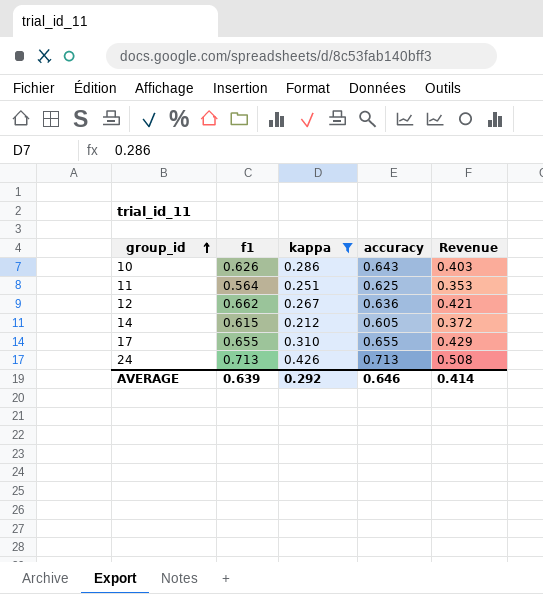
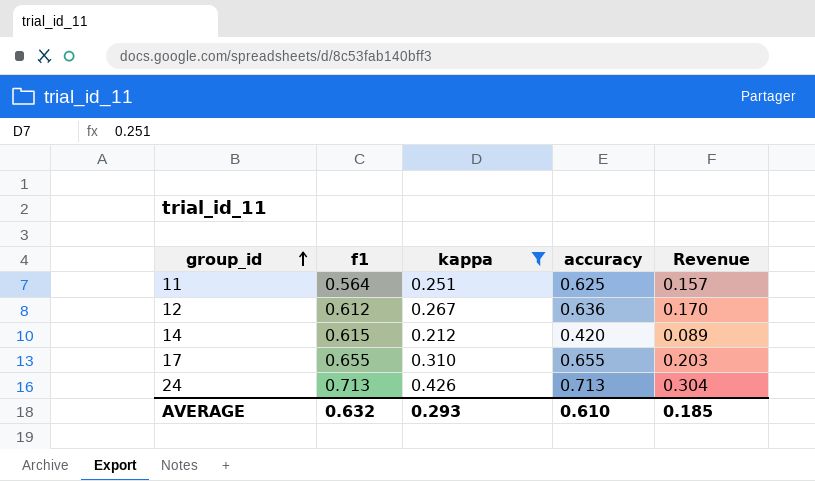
column Revenue | formula: [f1] * [accuracy] -> [kappa] * [accuracy]
row 10: 0.626 | 0.286 | 0.643 | 0.403 -> none
12 | f1: 0.662 -> 0.612
14 | accuracy: 0.605 -> 0.420
AVERAGE | f1: 0.639 -> 0.632
AVERAGE | kappa: 0.292 -> 0.293
AVERAGE | accuracy: 0.646 -> 0.610
AVERAGE | Revenue: 0.414 -> 0.185

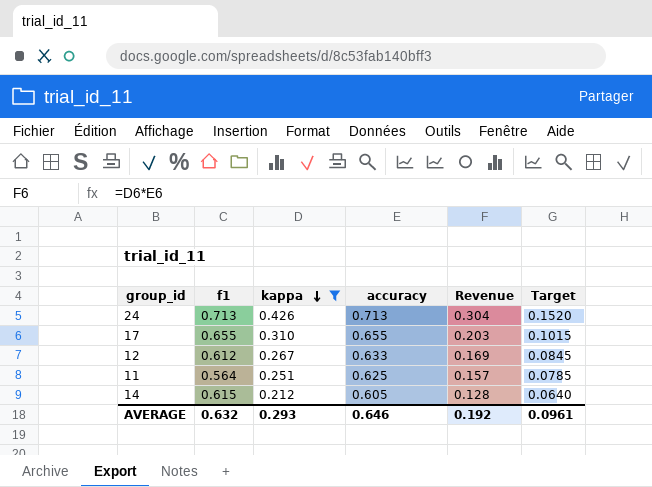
row order: group_id ascending -> kappa descending
column Target | formula: none -> [Revenue] * 0.5
12 | accuracy: 0.636 -> 0.633
12 | Revenue: 0.170 -> 0.169
14 | accuracy: 0.420 -> 0.605
14 | Revenue: 0.089 -> 0.128
AVERAGE | accuracy: 0.610 -> 0.646
AVERAGE | Revenue: 0.185 -> 0.192

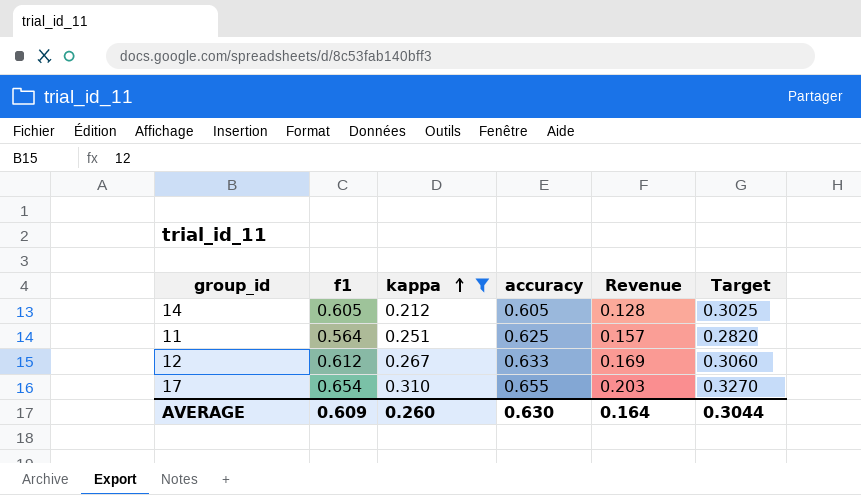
row order: kappa descending -> kappa ascending
column Target | formula: [Revenue] * 0.5 -> [f1] * 0.5
row 24: 0.713 | 0.426 | 0.713 | 0.304 | 0.1520 -> none
14 | f1: 0.615 -> 0.605
17 | f1: 0.655 -> 0.654
AVERAGE | f1: 0.632 -> 0.609
AVERAGE | kappa: 0.293 -> 0.260
AVERAGE | accuracy: 0.646 -> 0.630
AVERAGE | Revenue: 0.192 -> 0.164
AVERAGE | Target: 0.0961 -> 0.3044

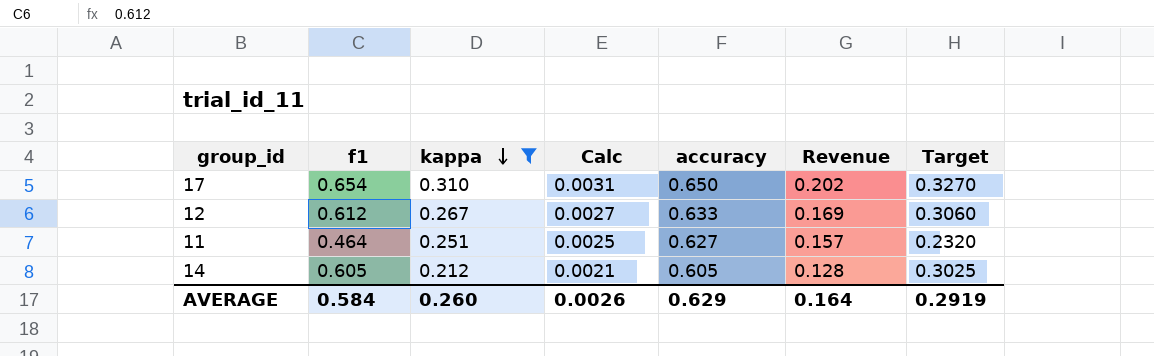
row order: kappa ascending -> kappa descending
column Calc | formula: none -> [kappa] * 0.01
17 | accuracy: 0.655 -> 0.650
17 | Revenue: 0.203 -> 0.202
11 | f1: 0.564 -> 0.464
11 | accuracy: 0.625 -> 0.627
11 | Target: 0.2820 -> 0.2320
AVERAGE | f1: 0.609 -> 0.584
AVERAGE | accuracy: 0.630 -> 0.629
AVERAGE | Target: 0.3044 -> 0.2919

